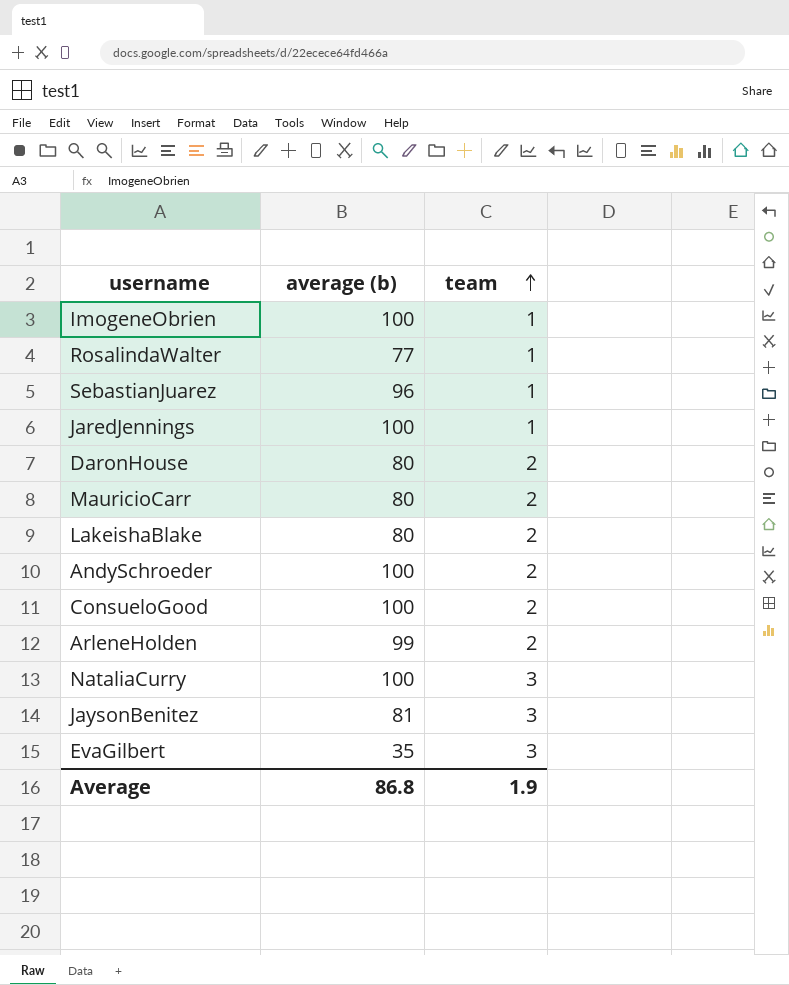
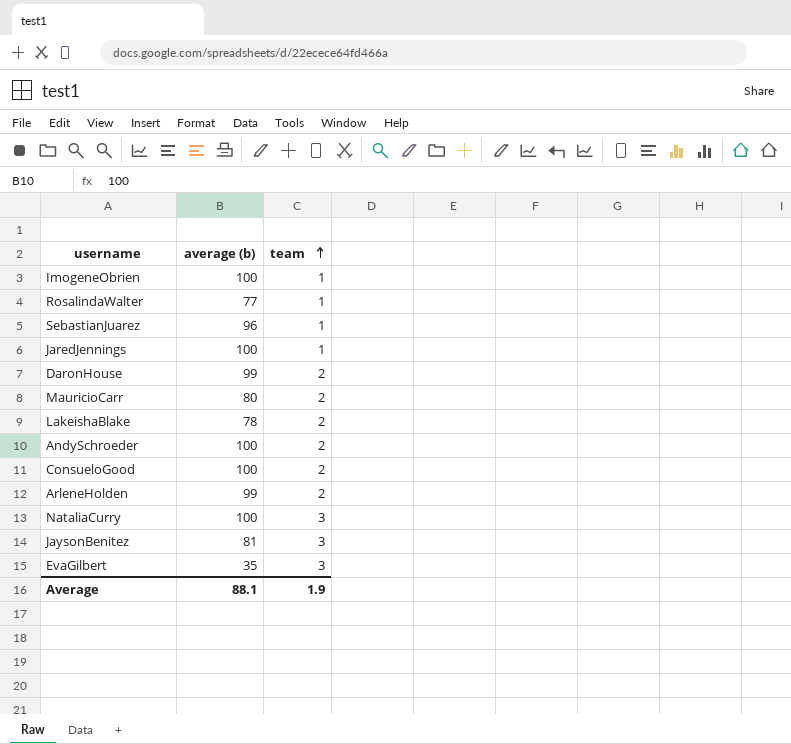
DaronHouse | average (b): 80 -> 99
LakeishaBlake | average (b): 80 -> 78
Average | average (b): 86.8 -> 88.1

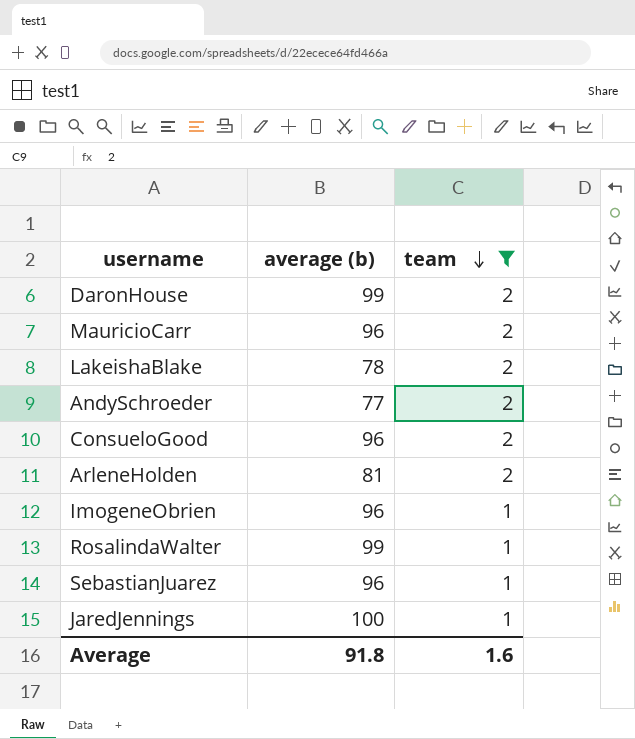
filter: none -> team != 3
row order: team ascending -> team descending
MauricioCarr | average (b): 80 -> 96
AndySchroeder | average (b): 100 -> 77
ConsueloGood | average (b): 100 -> 96
ArleneHolden | average (b): 99 -> 81
ImogeneObrien | average (b): 100 -> 96
RosalindaWalter | average (b): 77 -> 99
Average | average (b): 88.1 -> 91.8
Average | team: 1.9 -> 1.6

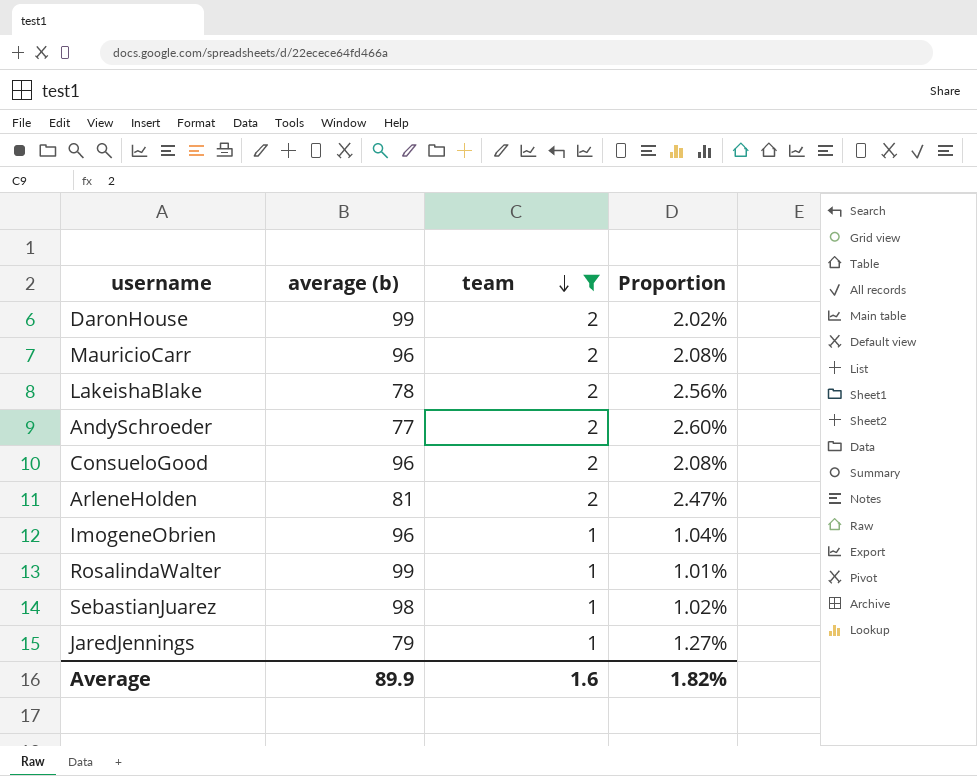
column Proportion | formula: none -> [team] / [average (b)]
SebastianJuarez | average (b): 96 -> 98
JaredJennings | average (b): 100 -> 79
Average | average (b): 91.8 -> 89.9

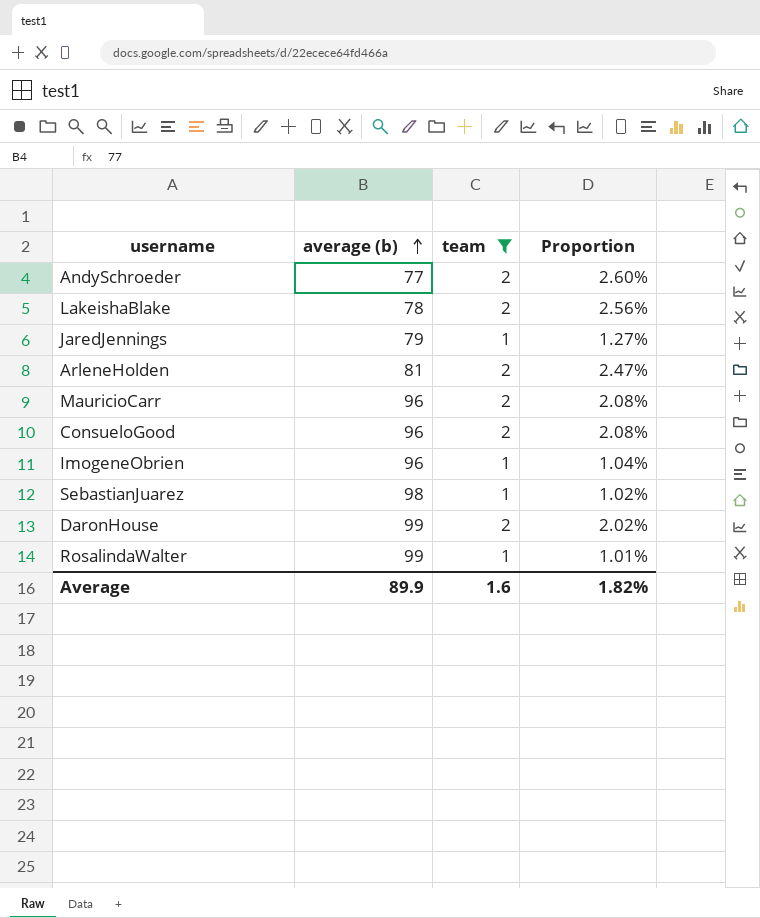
row order: team descending -> average (b) ascending

